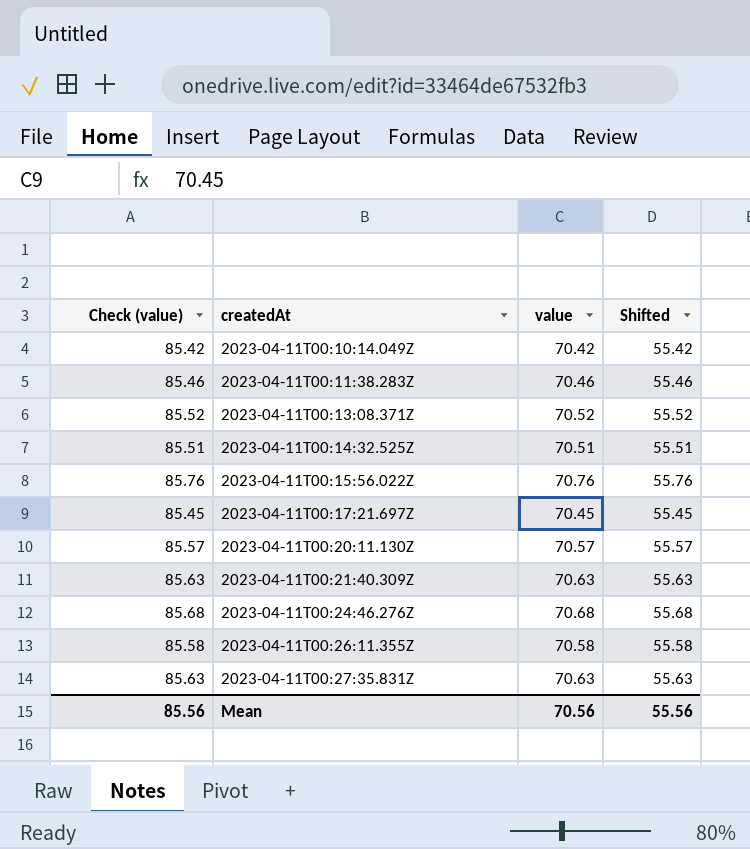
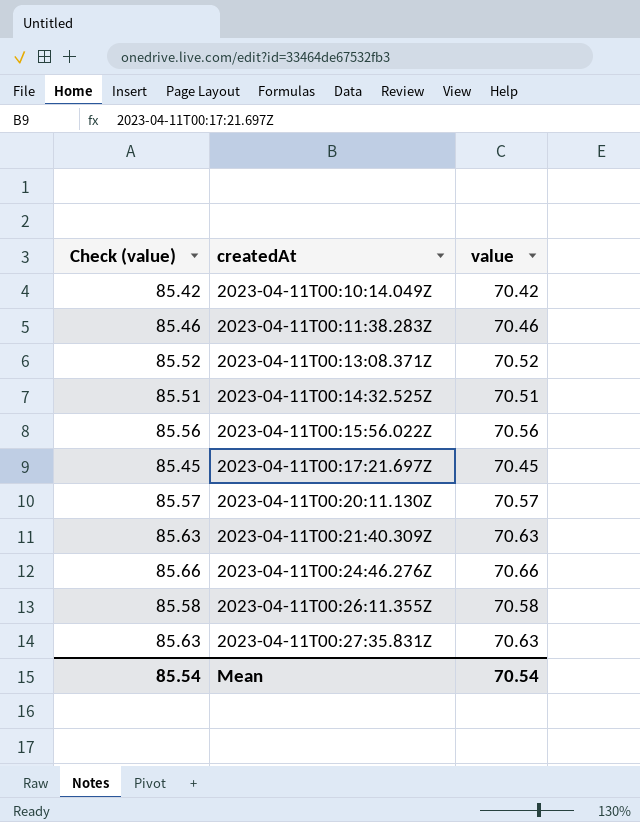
column Shifted | formula: [value] - 15 -> none
2023-04-11T00:15:56.022Z | Check (value): 85.76 -> 85.56
2023-04-11T00:15:56.022Z | value: 70.76 -> 70.56
2023-04-11T00:24:46.276Z | Check (value): 85.68 -> 85.66
2023-04-11T00:24:46.276Z | value: 70.68 -> 70.66
Mean | Check (value): 85.56 -> 85.54
Mean | value: 70.56 -> 70.54

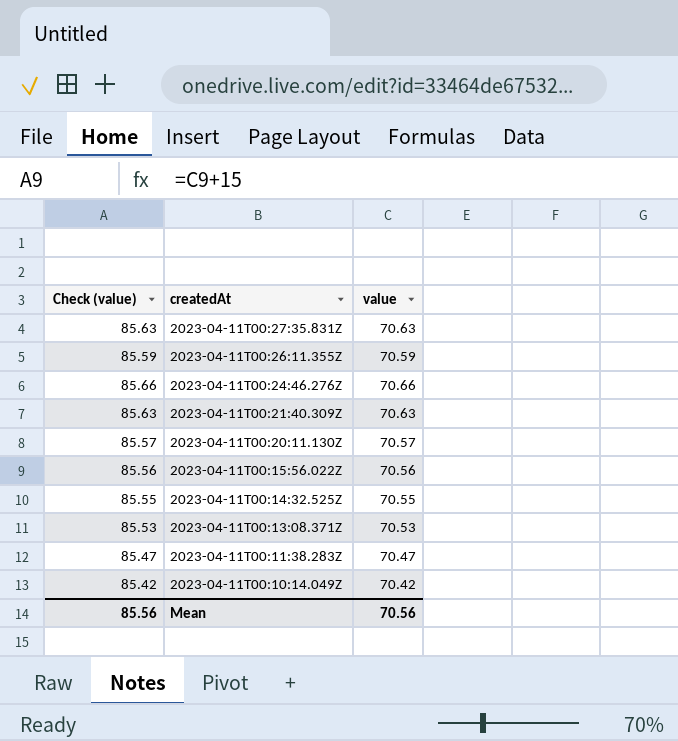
row order: createdAt ascending -> createdAt descending
row 2023-04-11T00:17:21.697Z: 85.45 | 70.45 -> none
2023-04-11T00:26:11.355Z | Check (value): 85.58 -> 85.59
2023-04-11T00:26:11.355Z | value: 70.58 -> 70.59
2023-04-11T00:14:32.525Z | Check (value): 85.51 -> 85.55
2023-04-11T00:14:32.525Z | value: 70.51 -> 70.55
2023-04-11T00:13:08.371Z | Check (value): 85.52 -> 85.53
2023-04-11T00:13:08.371Z | value: 70.52 -> 70.53
2023-04-11T00:11:38.283Z | Check (value): 85.46 -> 85.47
2023-04-11T00:11:38.283Z | value: 70.46 -> 70.47
Mean | Check (value): 85.54 -> 85.56
Mean | value: 70.54 -> 70.56

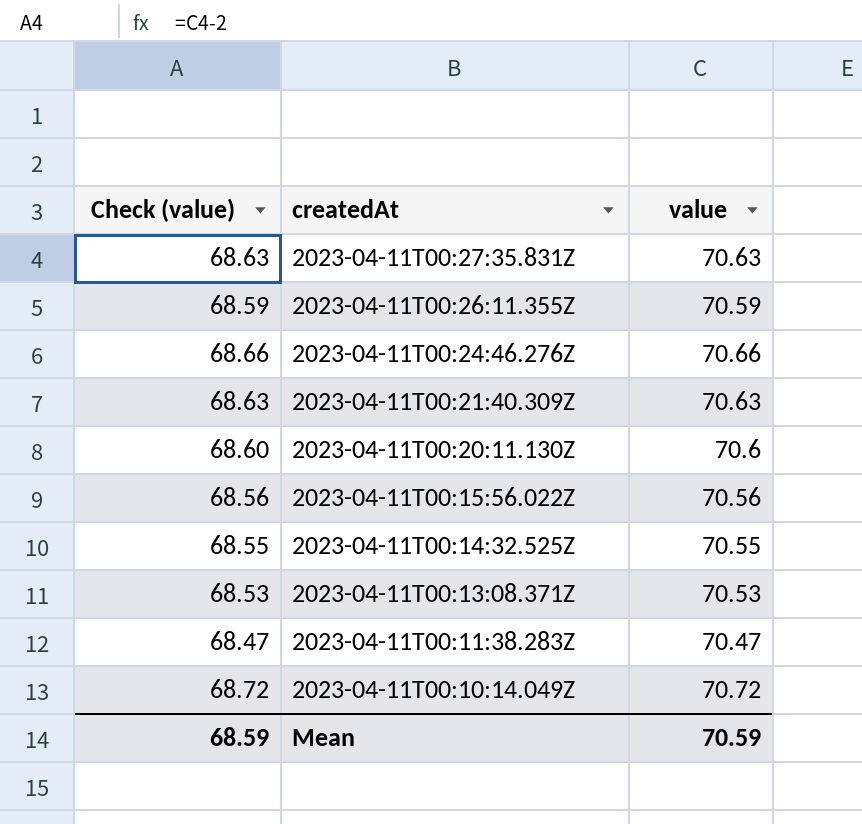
column Check (value) | formula: [value] + 15 -> [value] - 2
2023-04-11T00:20:11.130Z | value: 70.57 -> 70.6
2023-04-11T00:10:14.049Z | value: 70.42 -> 70.72
Mean | Check (value): 85.56 -> 68.59
Mean | value: 70.56 -> 70.59

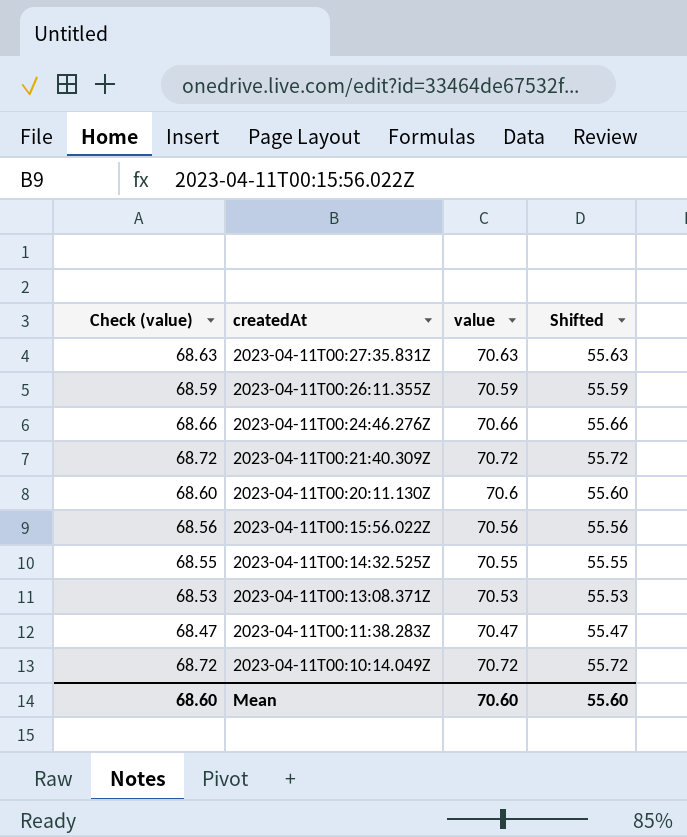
column Shifted | formula: none -> [value] - 15
2023-04-11T00:21:40.309Z | Check (value): 68.63 -> 68.72
2023-04-11T00:21:40.309Z | value: 70.63 -> 70.72
Mean | Check (value): 68.59 -> 68.60
Mean | value: 70.59 -> 70.60

